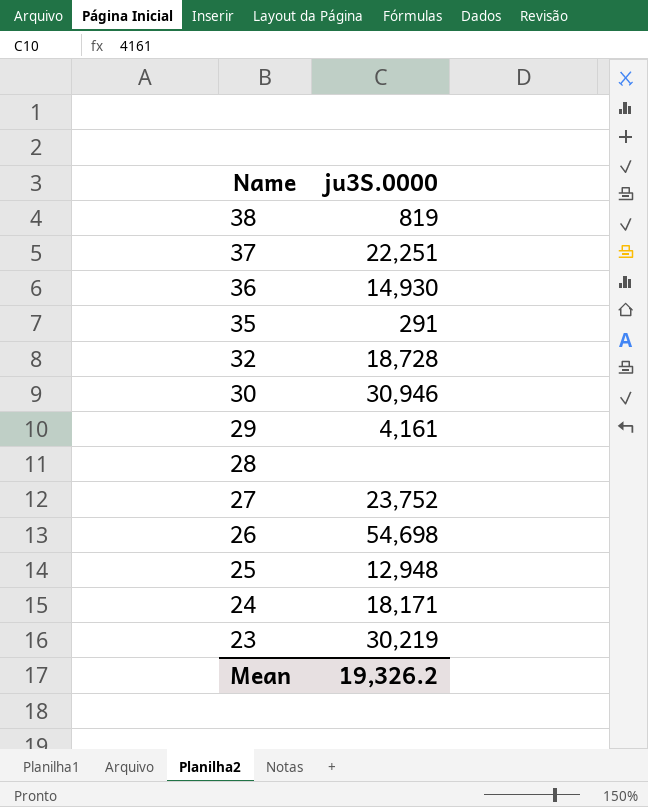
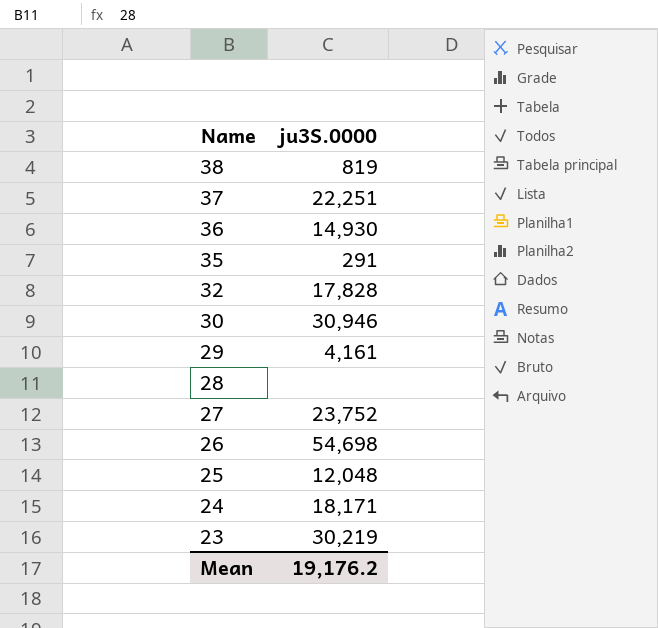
32 | ju3S.0000: 18,728 -> 17,828
25 | ju3S.0000: 12,948 -> 12,048
Mean | ju3S.0000: 19,326.2 -> 19,176.2

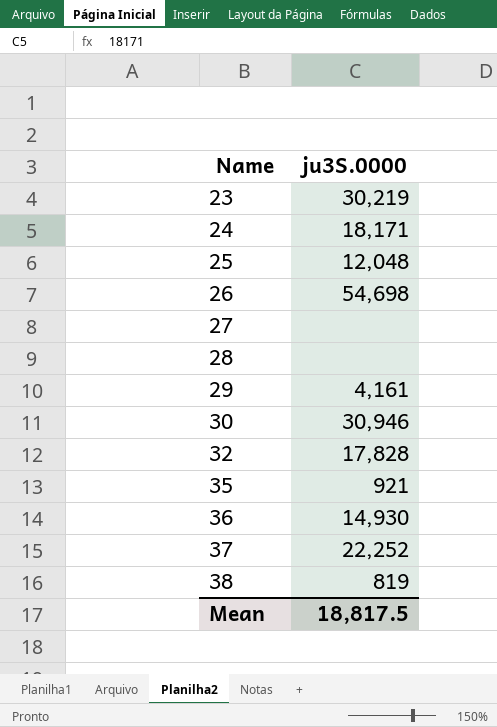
row order: Name descending -> Name ascending
27 | ju3S.0000: 23,752 -> none
35 | ju3S.0000: 291 -> 921
37 | ju3S.0000: 22,251 -> 22,252
Mean | ju3S.0000: 19,176.2 -> 18,817.5

